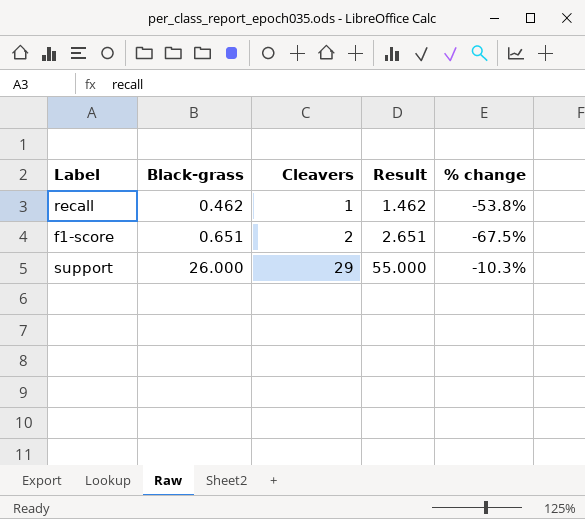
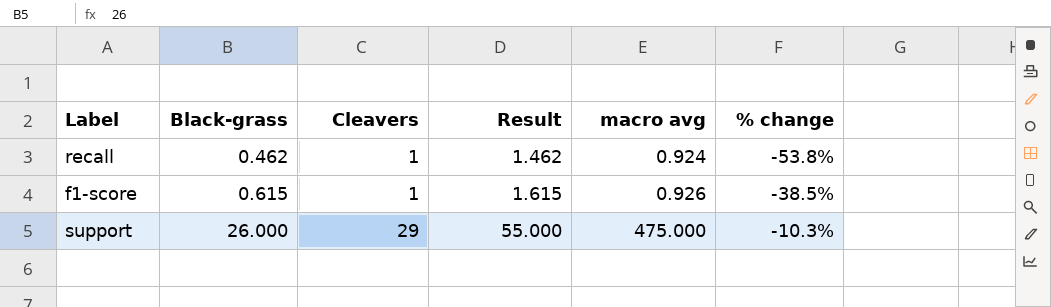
column macro avg | position: none -> 5
f1-score | Black-grass: 0.651 -> 0.615
f1-score | Cleavers: 2 -> 1
f1-score | Result: 2.651 -> 1.615
f1-score | % change: -67.5% -> -38.5%

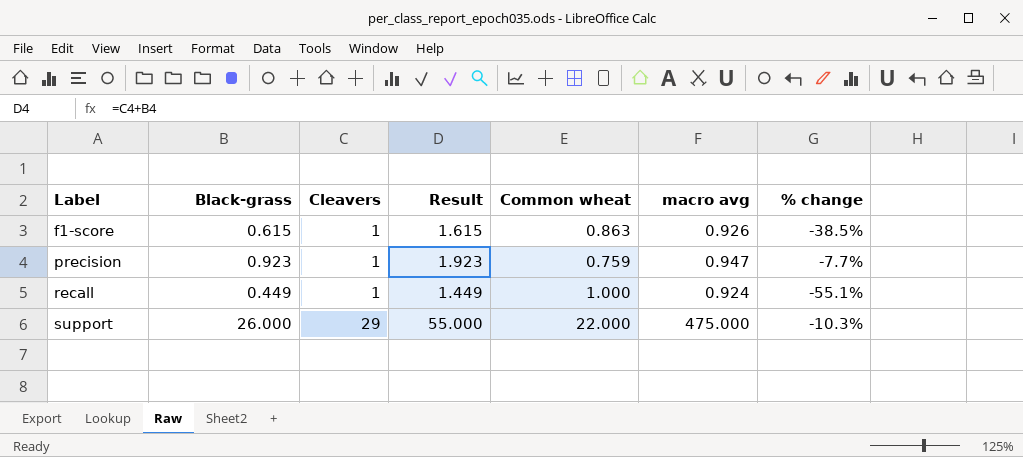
row order: Black-grass ascending -> Label ascending
column Common wheat | position: none -> 5
row precision: none -> 0.923 | 1 | 1.923 | 0.759 | 0.947 | -7.7%
recall | Black-grass: 0.462 -> 0.449
recall | Result: 1.462 -> 1.449
recall | % change: -53.8% -> -55.1%

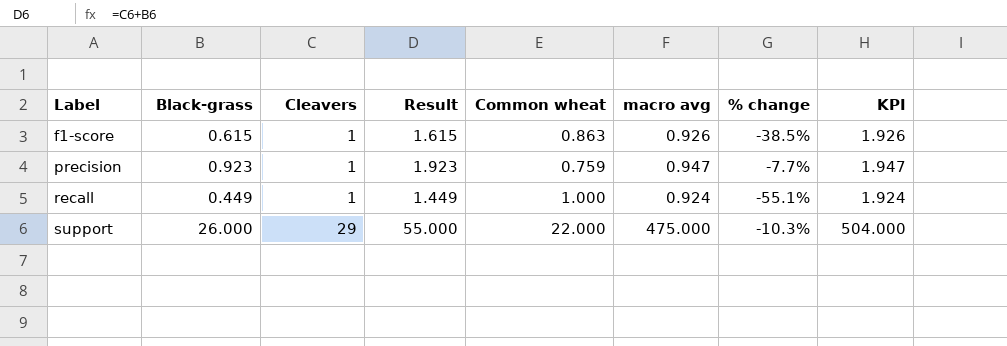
column KPI | formula: none -> [Cleavers] + [macro avg]

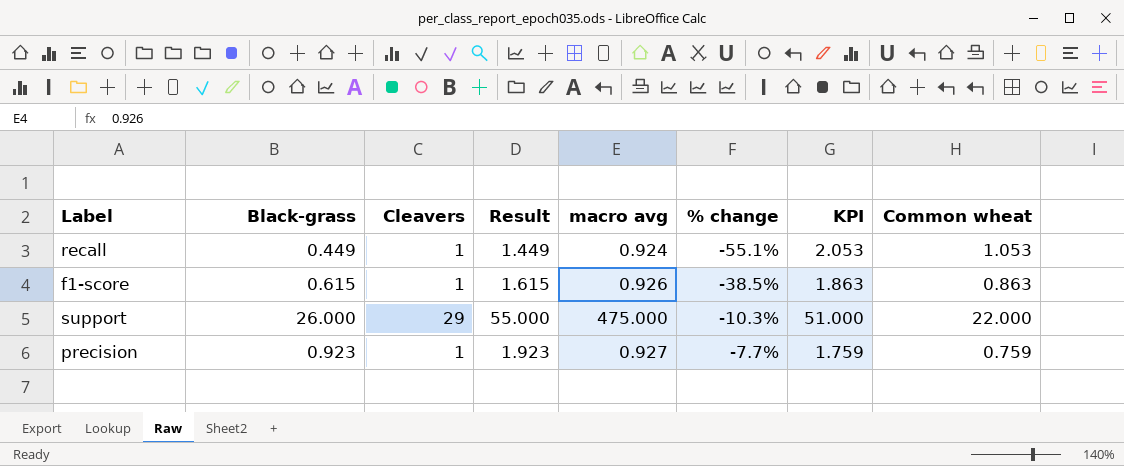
row order: Label ascending -> % change ascending
column KPI | formula: [Cleavers] + [macro avg] -> [Cleavers] + [Common wheat]
column Common wheat | position: 5 -> 8
recall | Common wheat: 1.000 -> 1.053
precision | macro avg: 0.947 -> 0.927

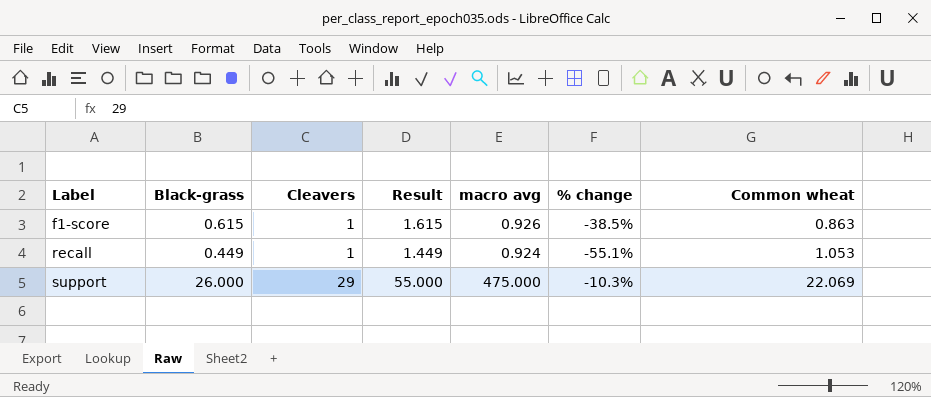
row order: % change ascending -> Label ascending
column KPI | formula: [Cleavers] + [Common wheat] -> none
row precision: 0.923 | 1 | 1.923 | 0.927 | -7.7% | 1.759 | 0.759 -> none
support | Common wheat: 22.000 -> 22.069

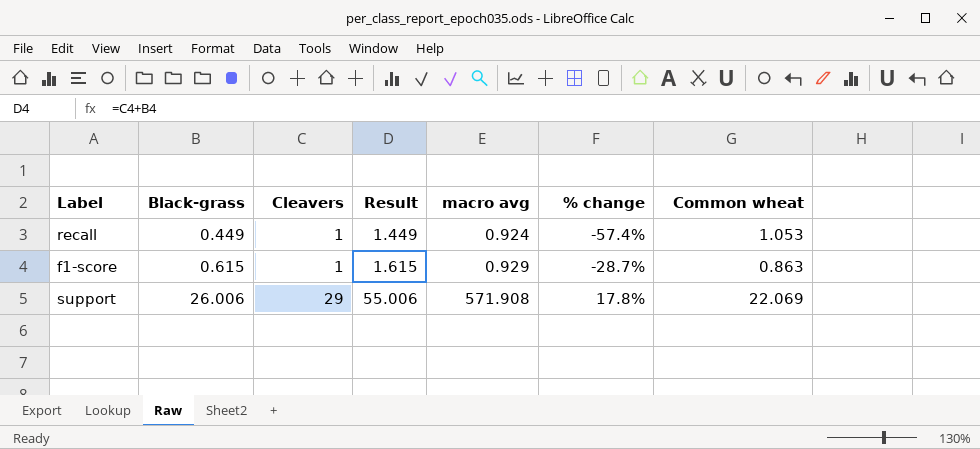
row order: Label ascending -> Black-grass ascending
column % change | formula: ([Black-grass] - [Cleavers]) / [Cleavers] -> ([Black-grass] - [Common wheat]) / [Common wheat]
f1-score | macro avg: 0.926 -> 0.929
support | Black-grass: 26.000 -> 26.006
support | Result: 55.000 -> 55.006
support | macro avg: 475.000 -> 571.908

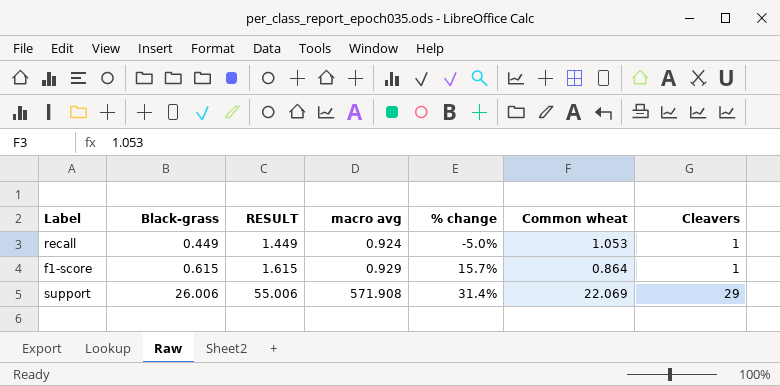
column name: Result -> RESULT
column % change | formula: ([Black-grass] - [Common wheat]) / [Common wheat] -> ([Cleavers] - [Common wheat]) / [Common wheat]
column Cleavers | position: 3 -> 7
f1-score | Common wheat: 0.863 -> 0.864

